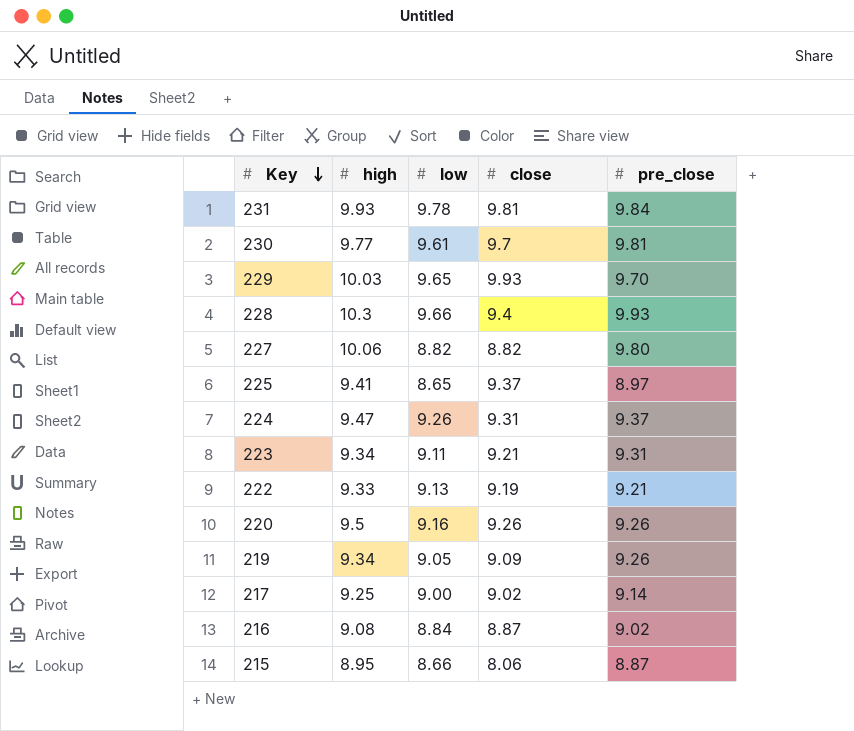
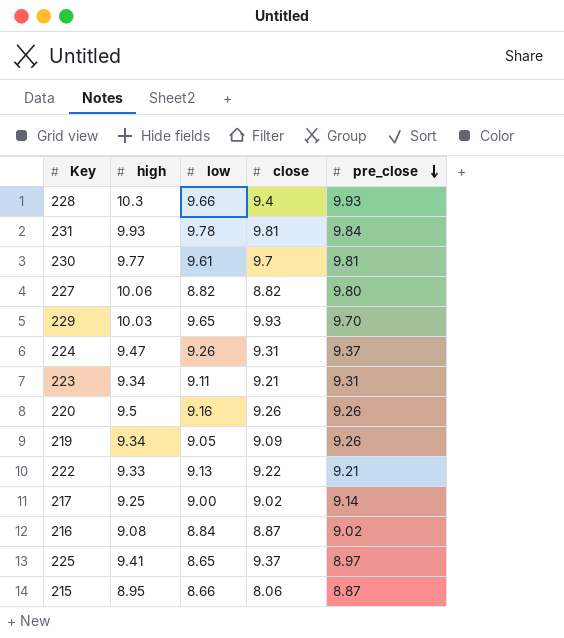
row order: Key descending -> pre_close descending
222 | close: 9.19 -> 9.22

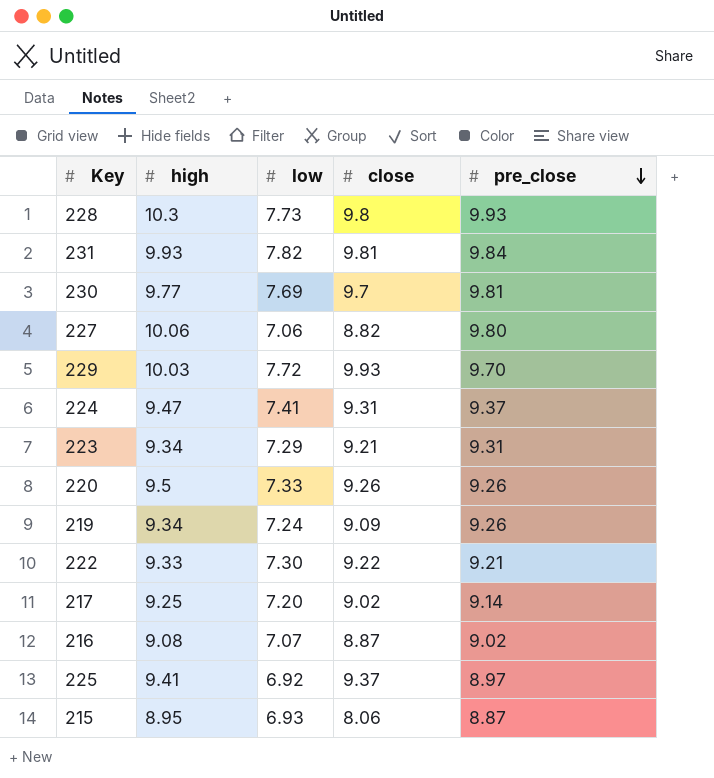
228 | low: 9.66 -> 7.73
228 | close: 9.4 -> 9.8
231 | low: 9.78 -> 7.82
230 | low: 9.61 -> 7.69
227 | low: 8.82 -> 7.06
229 | low: 9.65 -> 7.72
224 | low: 9.26 -> 7.41
223 | low: 9.11 -> 7.29
220 | low: 9.16 -> 7.33
219 | low: 9.05 -> 7.24
222 | low: 9.13 -> 7.30
217 | low: 9.00 -> 7.20
216 | low: 8.84 -> 7.07
225 | low: 8.65 -> 6.92
215 | low: 8.66 -> 6.93

